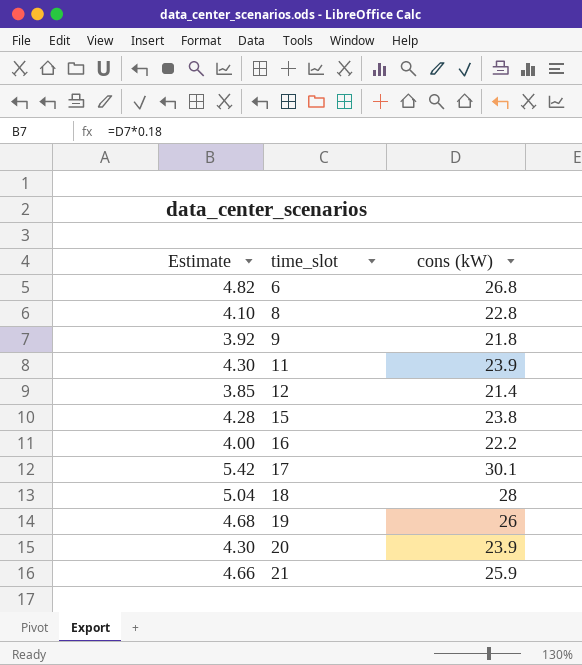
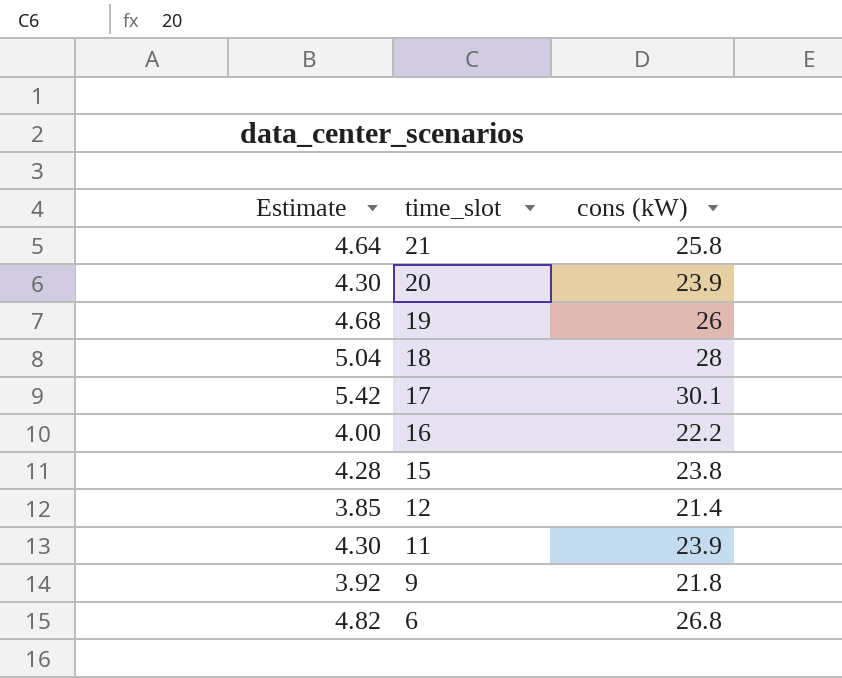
row order: time_slot ascending -> time_slot descending
row 8: 4.10 | 22.8 -> none
21 | Estimate: 4.66 -> 4.64
21 | cons (kW): 25.9 -> 25.8

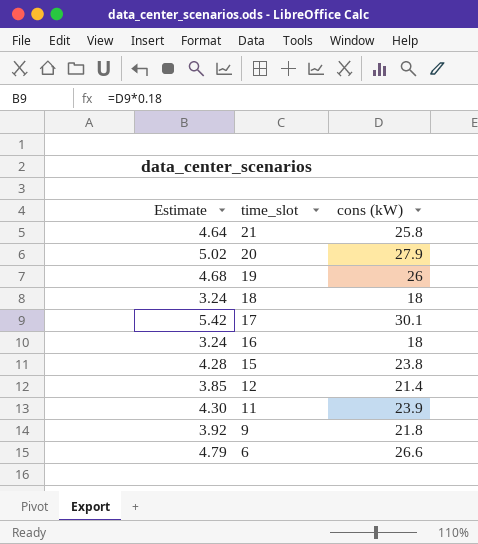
20 | Estimate: 4.30 -> 5.02
20 | cons (kW): 23.9 -> 27.9
18 | Estimate: 5.04 -> 3.24
18 | cons (kW): 28 -> 18
16 | Estimate: 4.00 -> 3.24
16 | cons (kW): 22.2 -> 18
6 | Estimate: 4.82 -> 4.79
6 | cons (kW): 26.8 -> 26.6

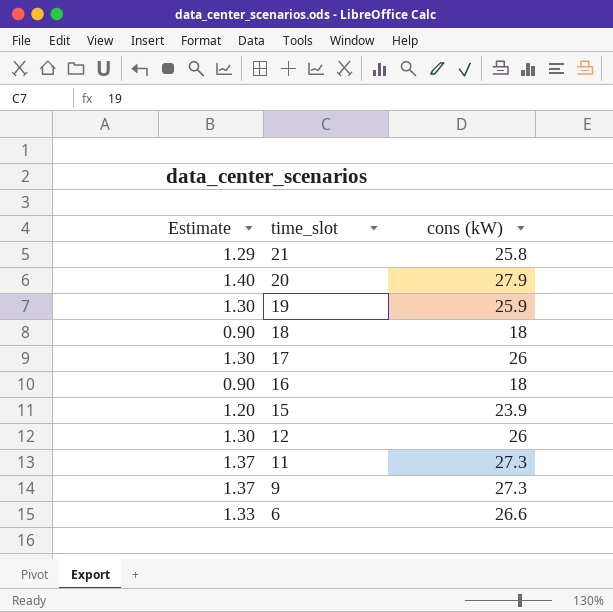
column Estimate | formula: [cons (kW)] * 0.18 -> [cons (kW)] * 0.05
19 | cons (kW): 26 -> 25.9
17 | cons (kW): 30.1 -> 26
15 | cons (kW): 23.8 -> 23.9
12 | cons (kW): 21.4 -> 26
11 | cons (kW): 23.9 -> 27.3
9 | cons (kW): 21.8 -> 27.3

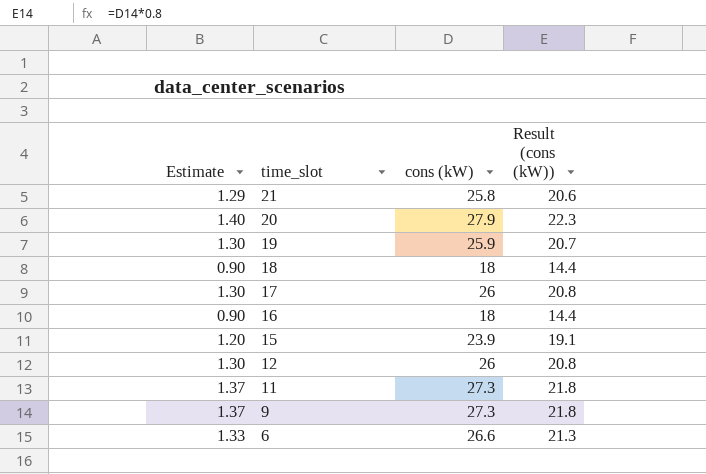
column Result (cons (kW)) | formula: none -> [cons (kW)] * 0.8

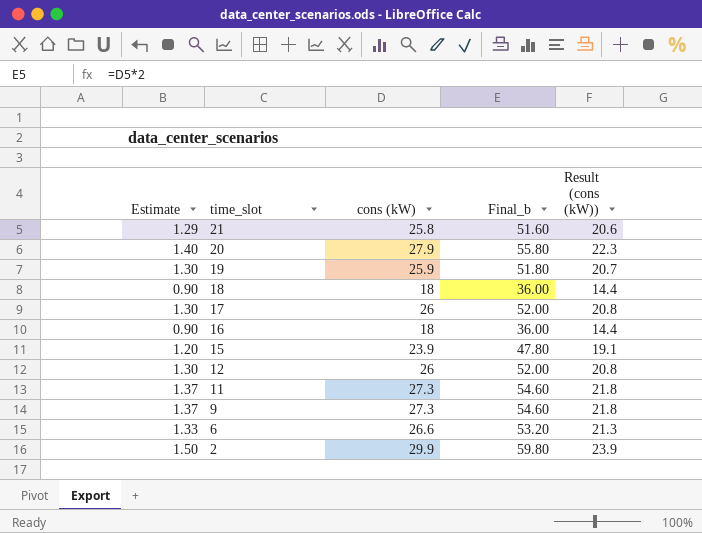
column Final_b | formula: none -> [cons (kW)] * 2
row 2: none -> 1.50 | 29.9 | 59.80 | 23.9

